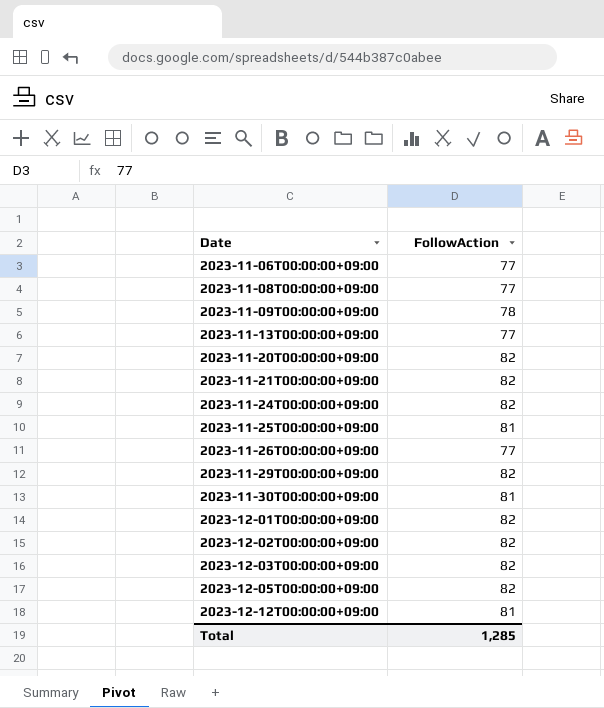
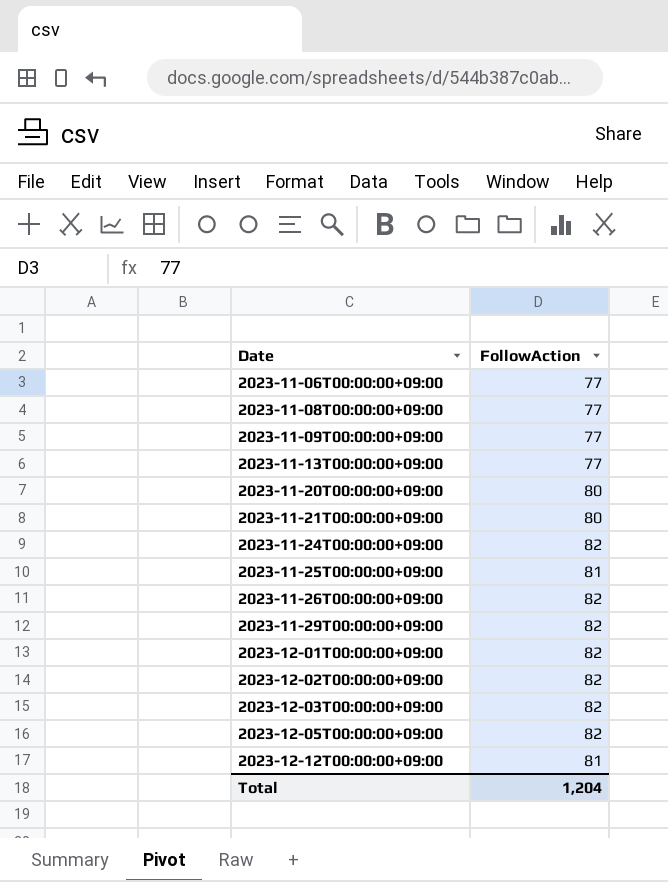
row 2023-11-30T00:00:00+09:00: 81 -> none
2023-11-09T00:00:00+09:00 | FollowAction: 78 -> 77
2023-11-20T00:00:00+09:00 | FollowAction: 82 -> 80
2023-11-21T00:00:00+09:00 | FollowAction: 82 -> 80
2023-11-26T00:00:00+09:00 | FollowAction: 77 -> 82
Total | FollowAction: 1,285 -> 1,204

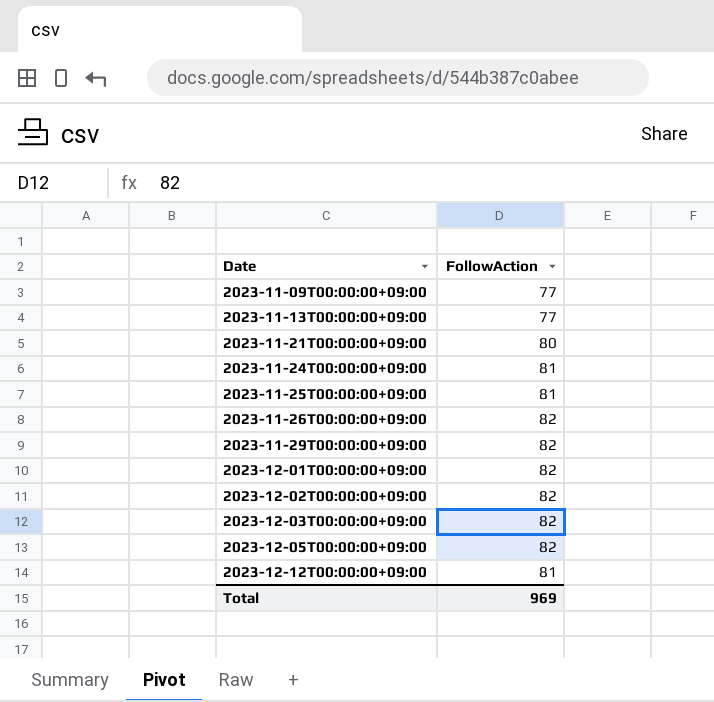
row 2023-11-06T00:00:00+09:00: 77 -> none
row 2023-11-08T00:00:00+09:00: 77 -> none
row 2023-11-20T00:00:00+09:00: 80 -> none
2023-11-24T00:00:00+09:00 | FollowAction: 82 -> 81
Total | FollowAction: 1,204 -> 969

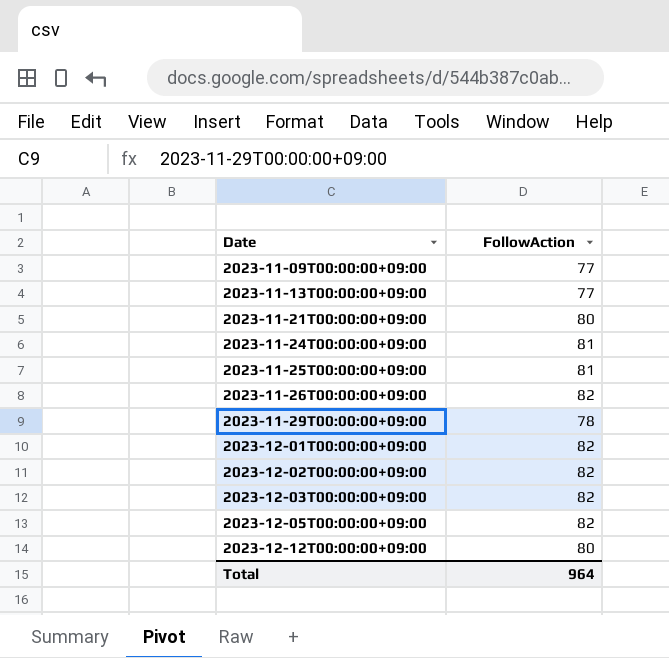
2023-11-29T00:00:00+09:00 | FollowAction: 82 -> 78
2023-12-12T00:00:00+09:00 | FollowAction: 81 -> 80
Total | FollowAction: 969 -> 964

